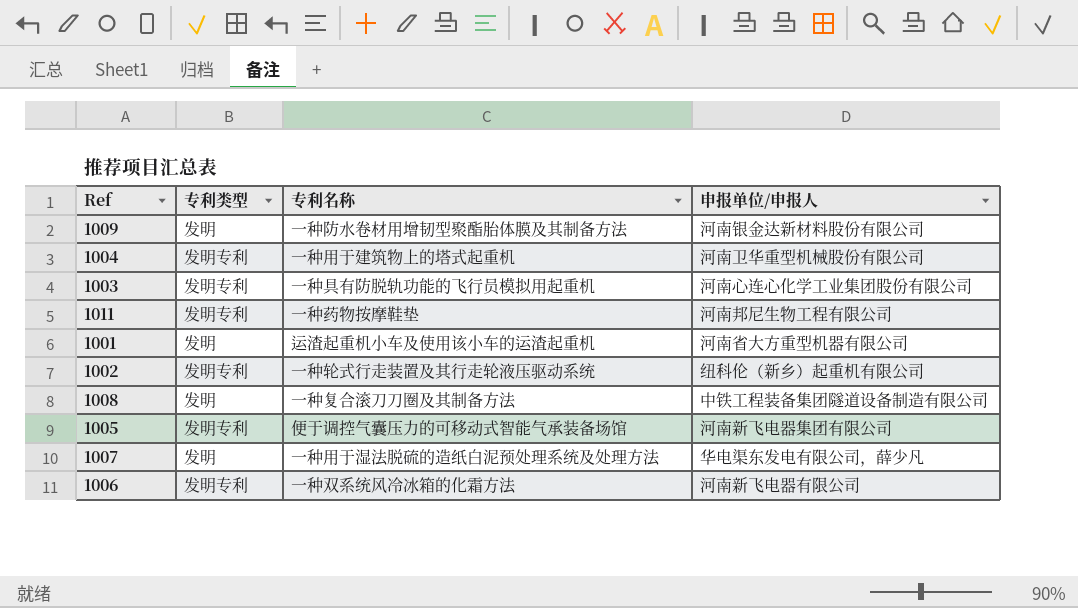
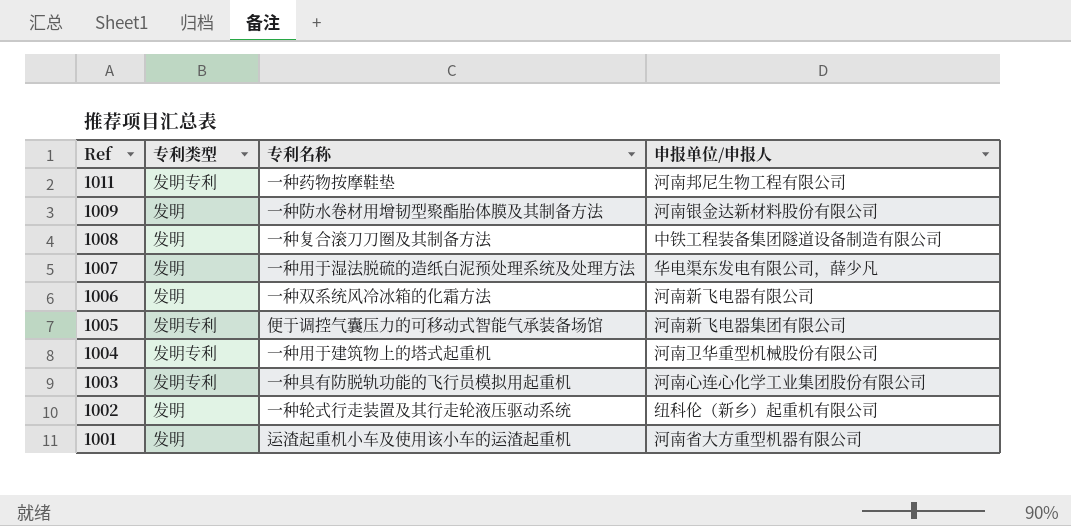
row order: none -> Ref descending
1006 | 专利类型: 发明专利 -> 发明
1002 | 专利类型: 发明专利 -> 发明

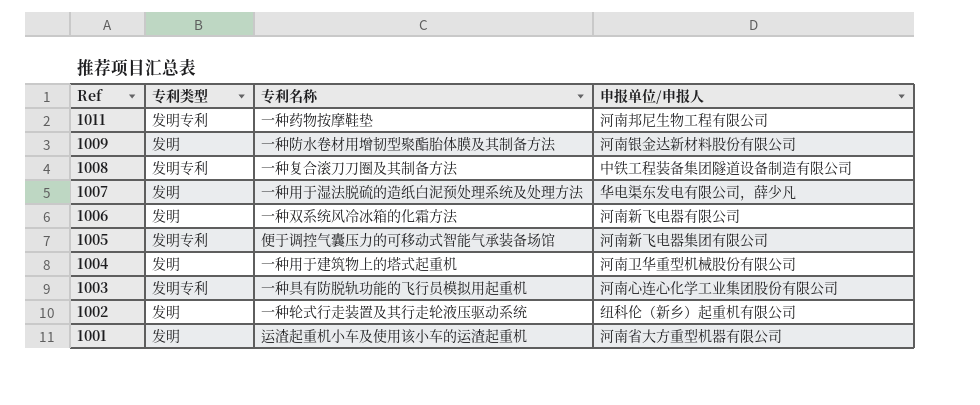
1008 | 专利类型: 发明 -> 发明专利
1004 | 专利类型: 发明专利 -> 发明

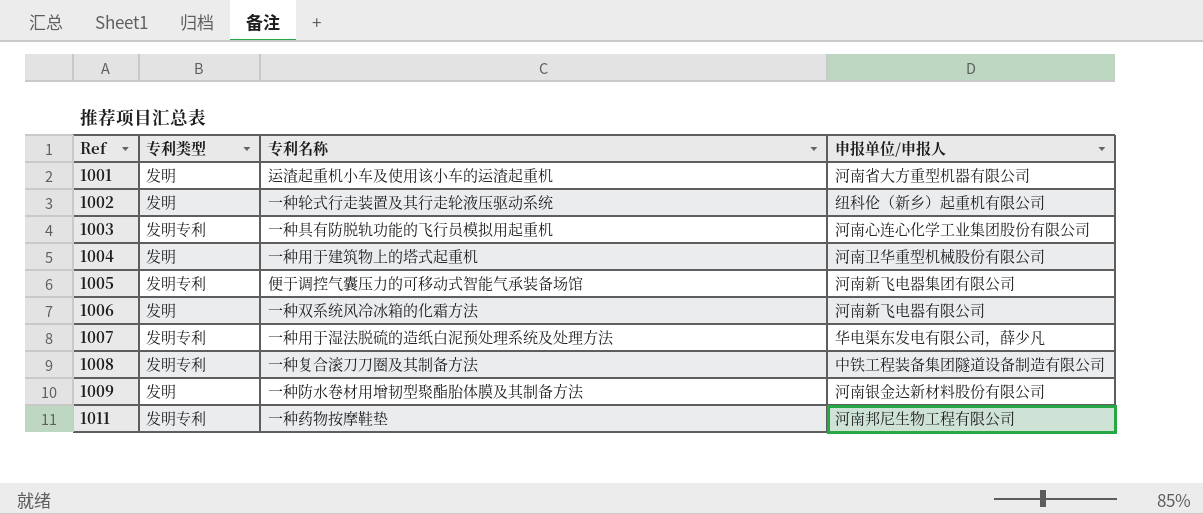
row order: Ref descending -> Ref ascending
1007 | 专利类型: 发明 -> 发明专利

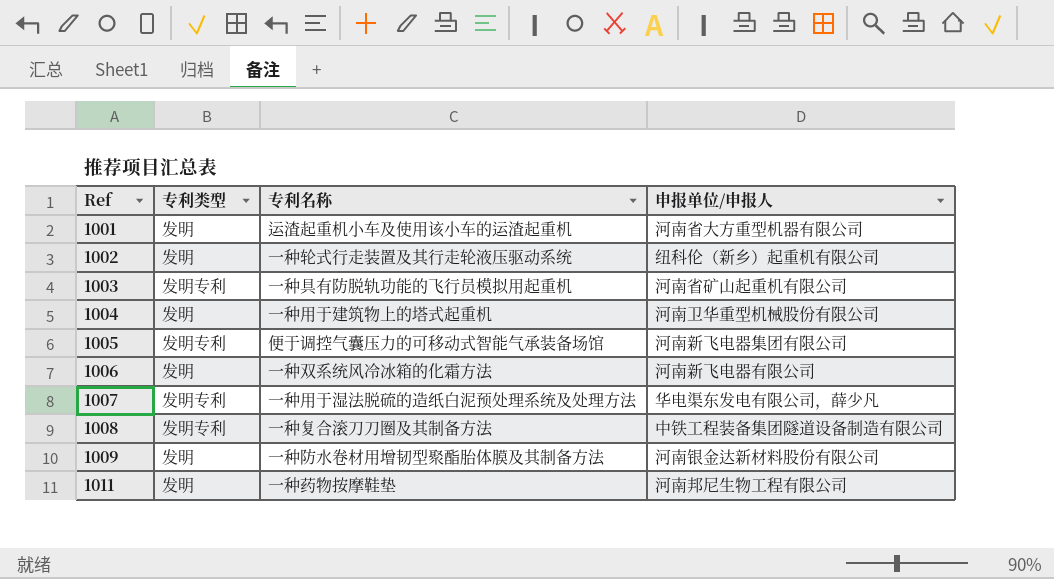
1003 | 申报单位/申报人: 河南心连心化学工业集团股份有限公司 -> 河南省矿山起重机有限公司
1011 | 专利类型: 发明专利 -> 发明

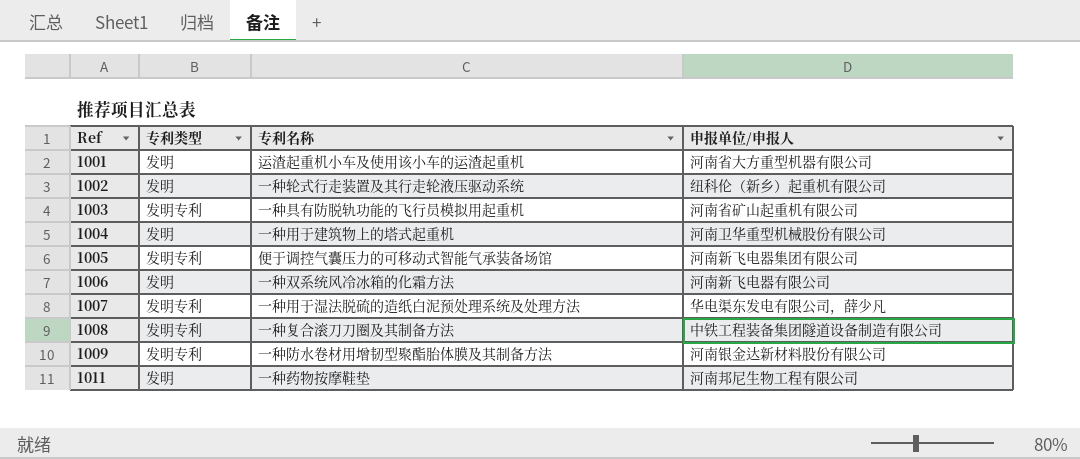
1009 | 专利类型: 发明 -> 发明专利

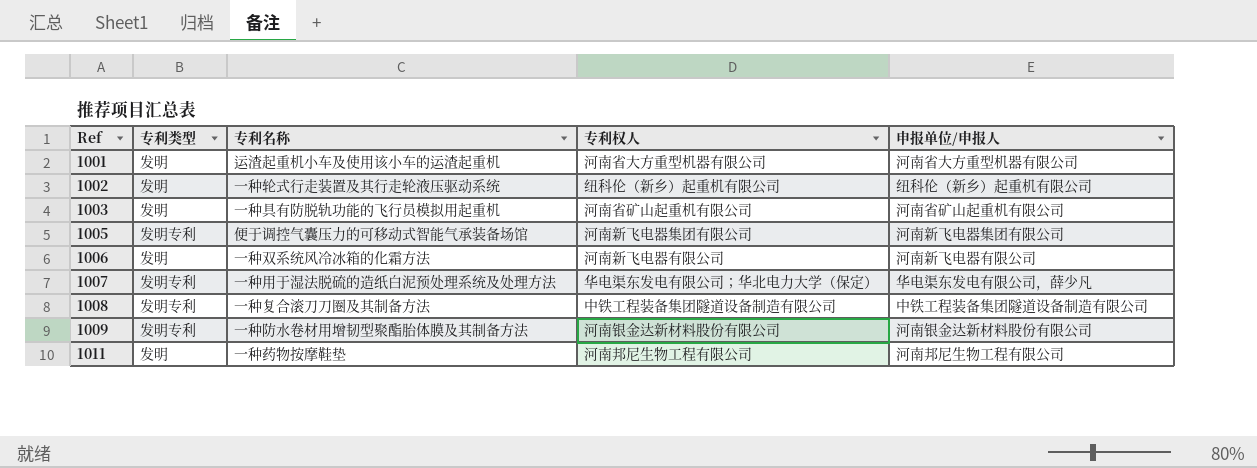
column 专利权人 | position: none -> 4
row 1004: 发明 | 一种用于建筑物上的塔式起重机 | 河南卫华重型机械股份有限公司 -> none
1003 | 专利类型: 发明专利 -> 发明

